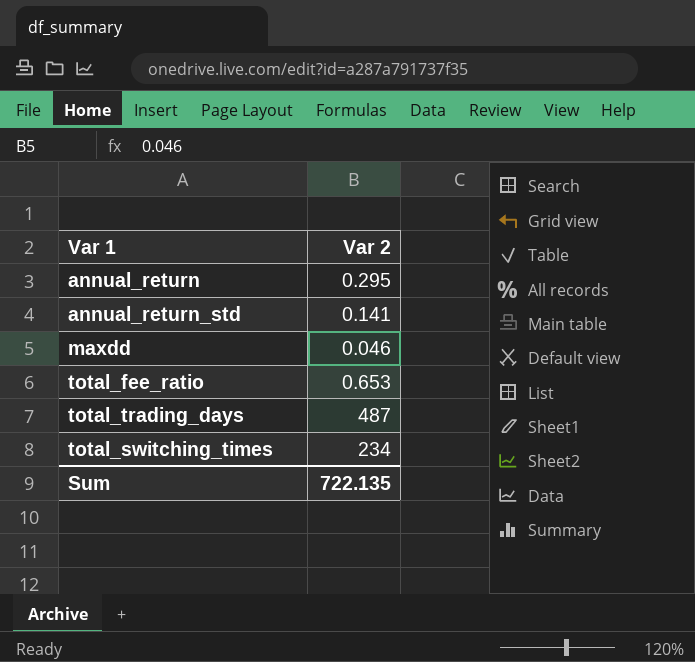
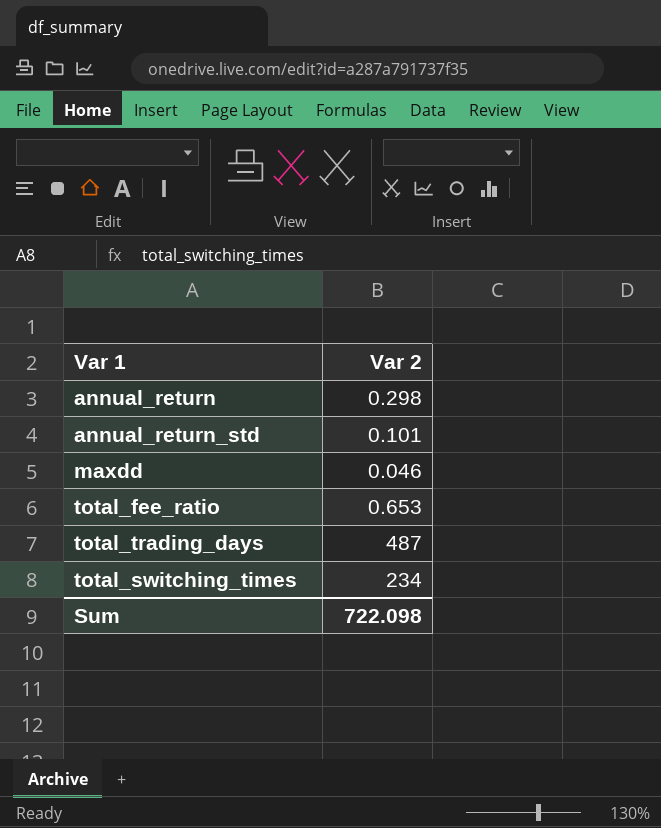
annual_return | Var 2: 0.295 -> 0.298
annual_return_std | Var 2: 0.141 -> 0.101
Sum | Var 2: 722.135 -> 722.098

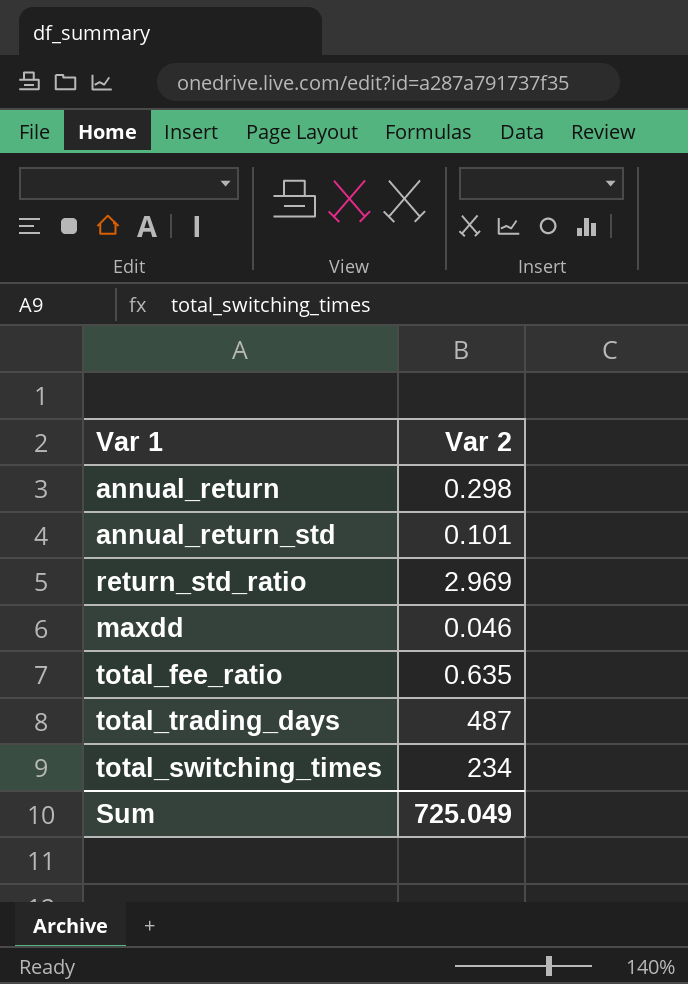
row return_std_ratio: none -> 2.969
total_fee_ratio | Var 2: 0.653 -> 0.635
Sum | Var 2: 722.098 -> 725.049

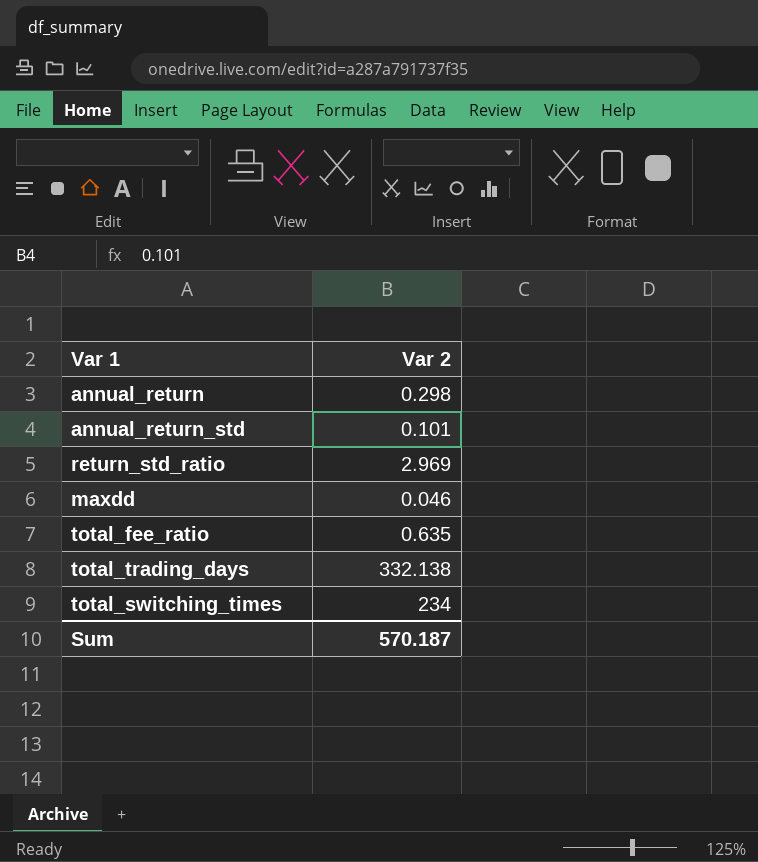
total_trading_days | Var 2: 487 -> 332.138
Sum | Var 2: 725.049 -> 570.187

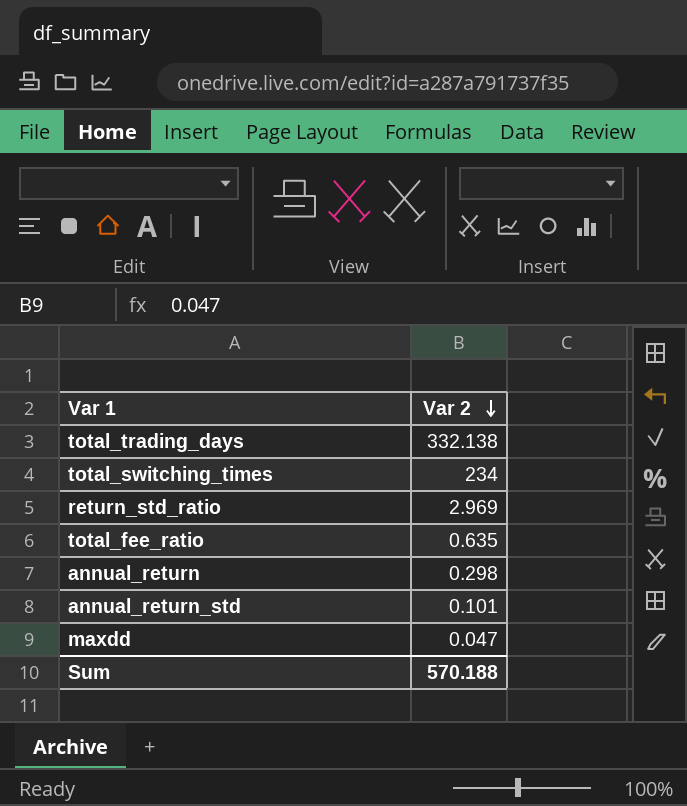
row order: none -> Var 2 descending
maxdd | Var 2: 0.046 -> 0.047
Sum | Var 2: 570.187 -> 570.188

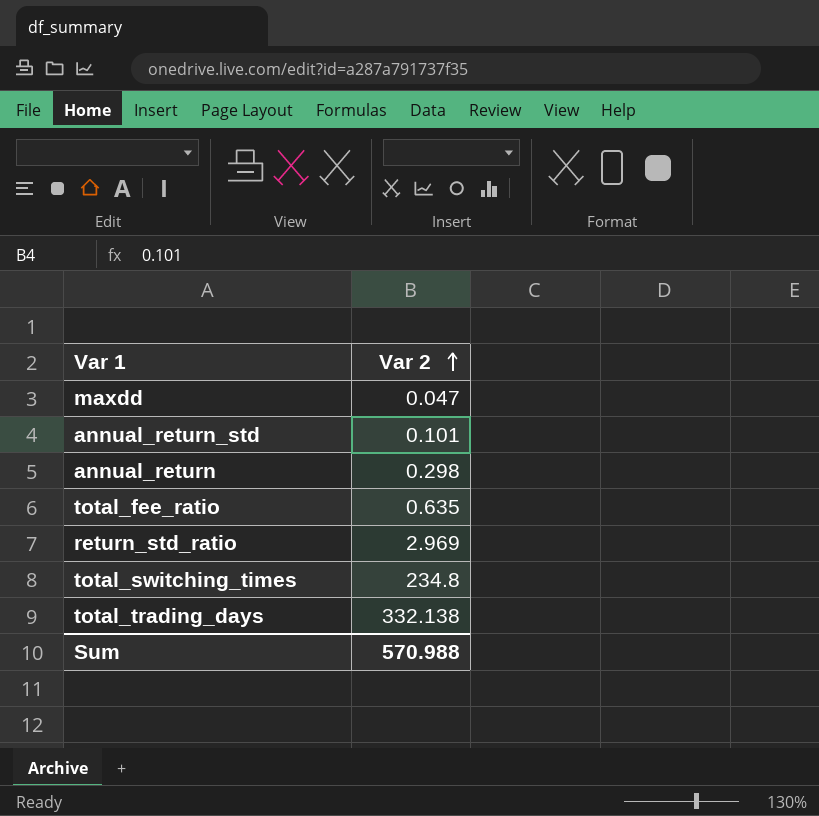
row order: Var 2 descending -> Var 2 ascending
total_switching_times | Var 2: 234 -> 234.8
Sum | Var 2: 570.188 -> 570.988

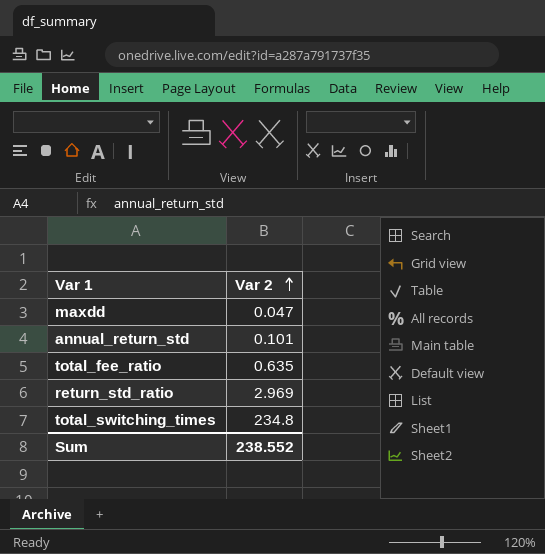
row annual_return: 0.298 -> none
row total_trading_days: 332.138 -> none
Sum | Var 2: 570.988 -> 238.552

